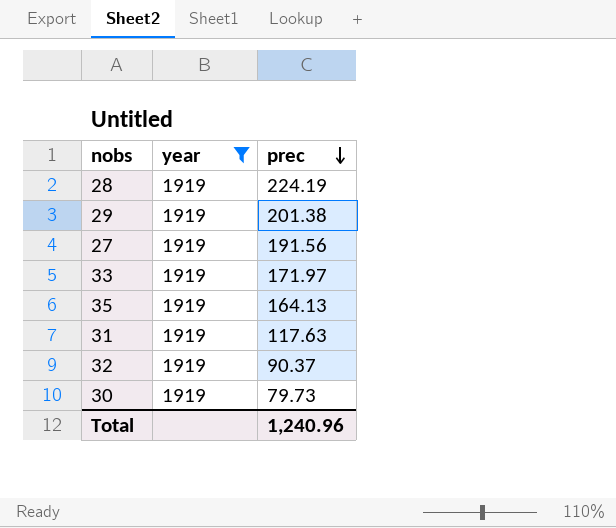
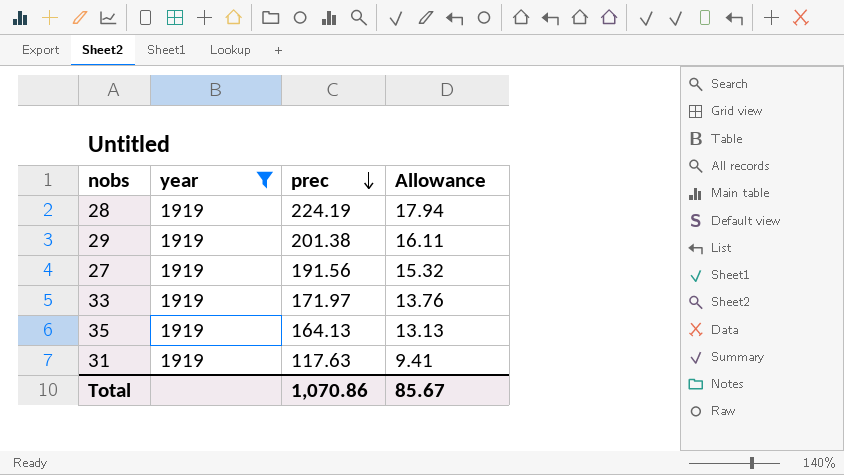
column Allowance | formula: none -> [prec] * 0.08
row 32: 1919 | 90.37 -> none
row 30: 1919 | 79.73 -> none
Total | prec: 1,240.96 -> 1,070.86

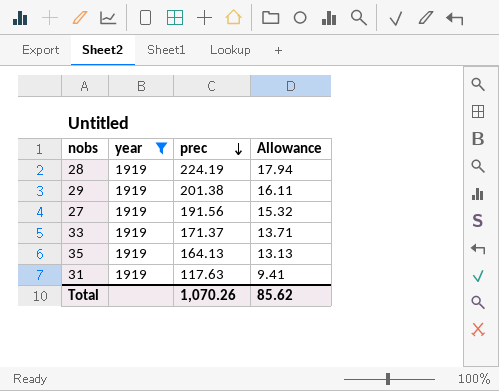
33 | prec: 171.97 -> 171.37
33 | Allowance: 13.76 -> 13.71
Total | prec: 1,070.86 -> 1,070.26
Total | Allowance: 85.67 -> 85.62

